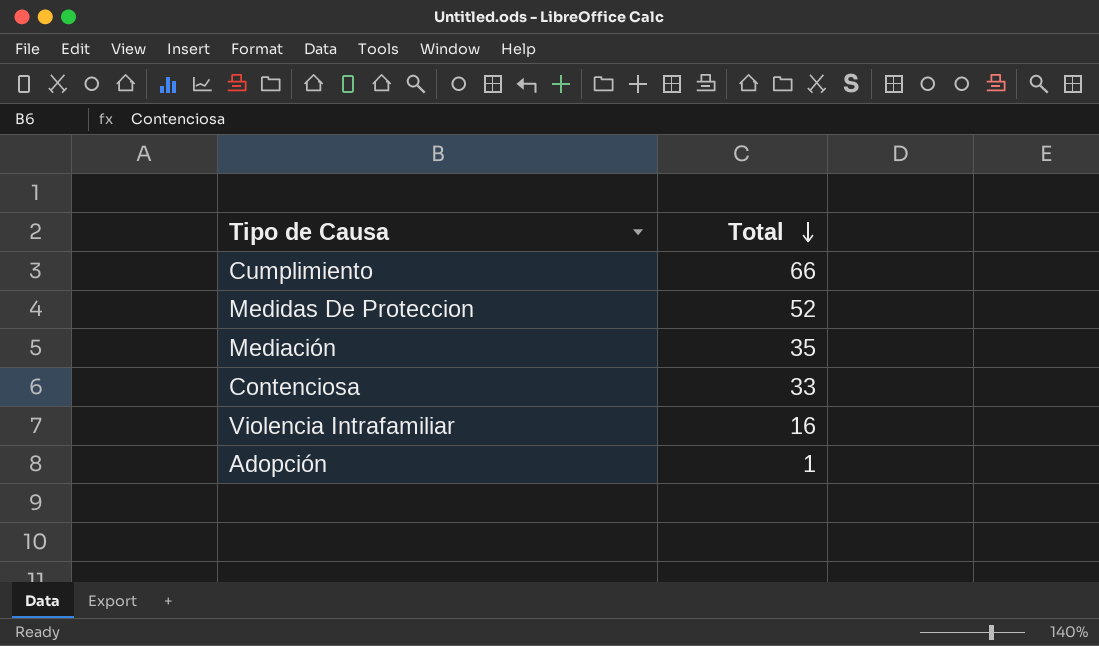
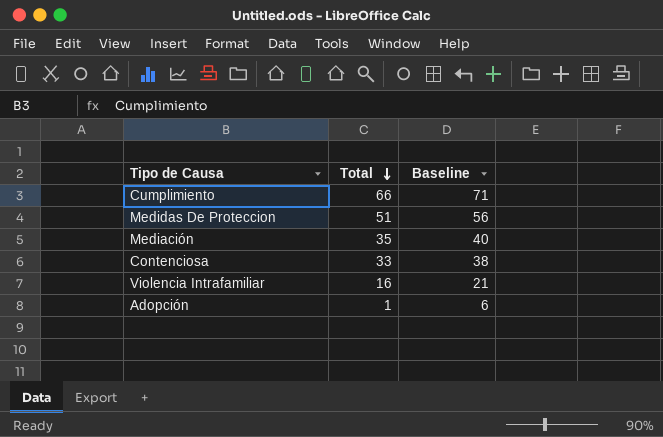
column Baseline | formula: none -> [Total] + 5
Medidas De Proteccion | Total: 52 -> 51

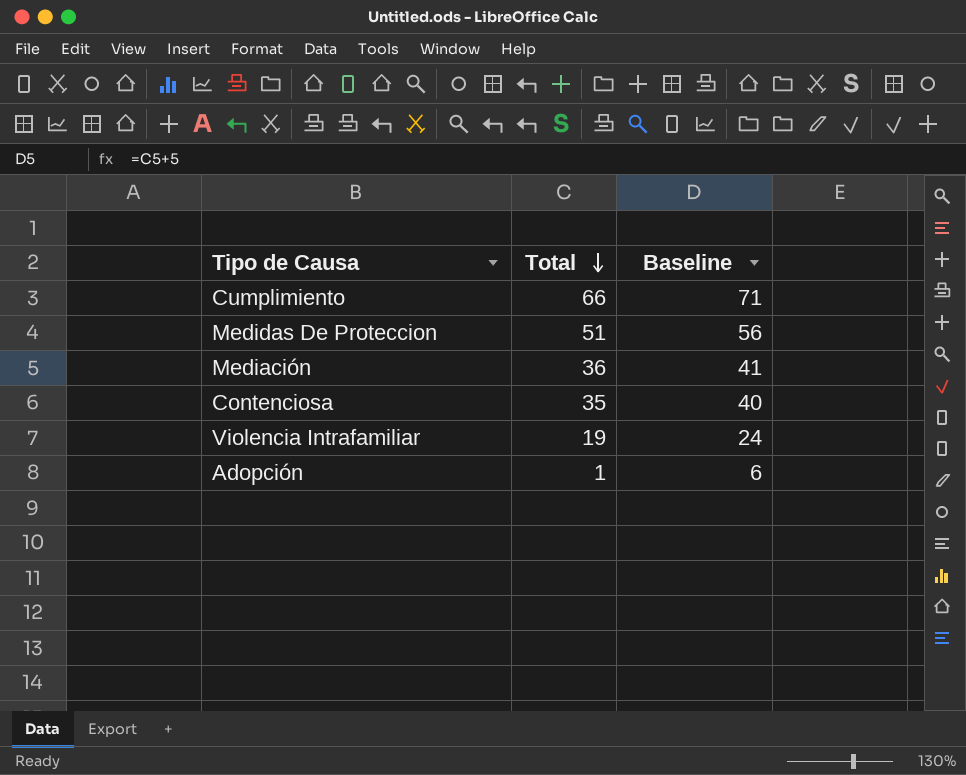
Mediación | Total: 35 -> 36
Mediación | Baseline: 40 -> 41
Contenciosa | Total: 33 -> 35
Contenciosa | Baseline: 38 -> 40
Violencia Intrafamiliar | Total: 16 -> 19
Violencia Intrafamiliar | Baseline: 21 -> 24

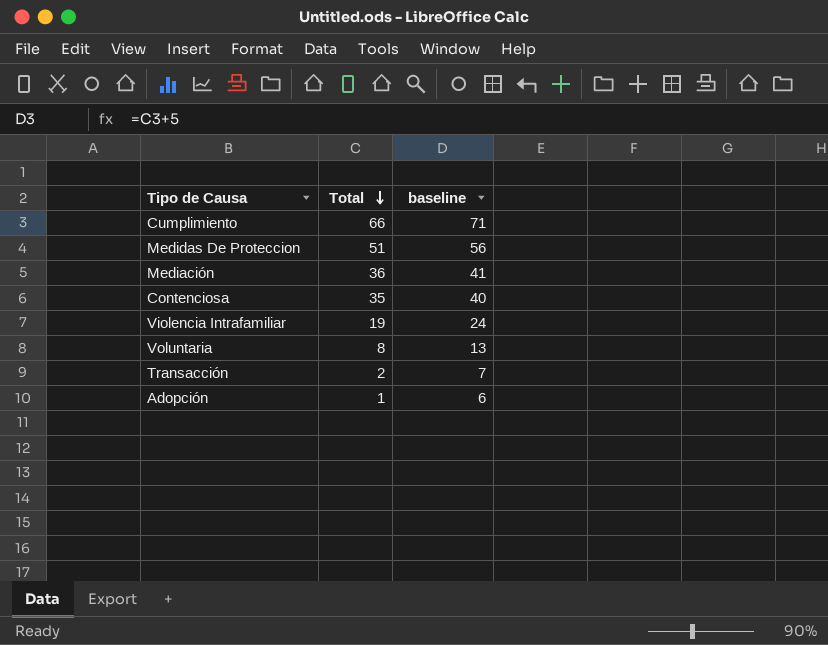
column name: Baseline -> baseline
row Voluntaria: none -> 8 | 13
row Transacción: none -> 2 | 7

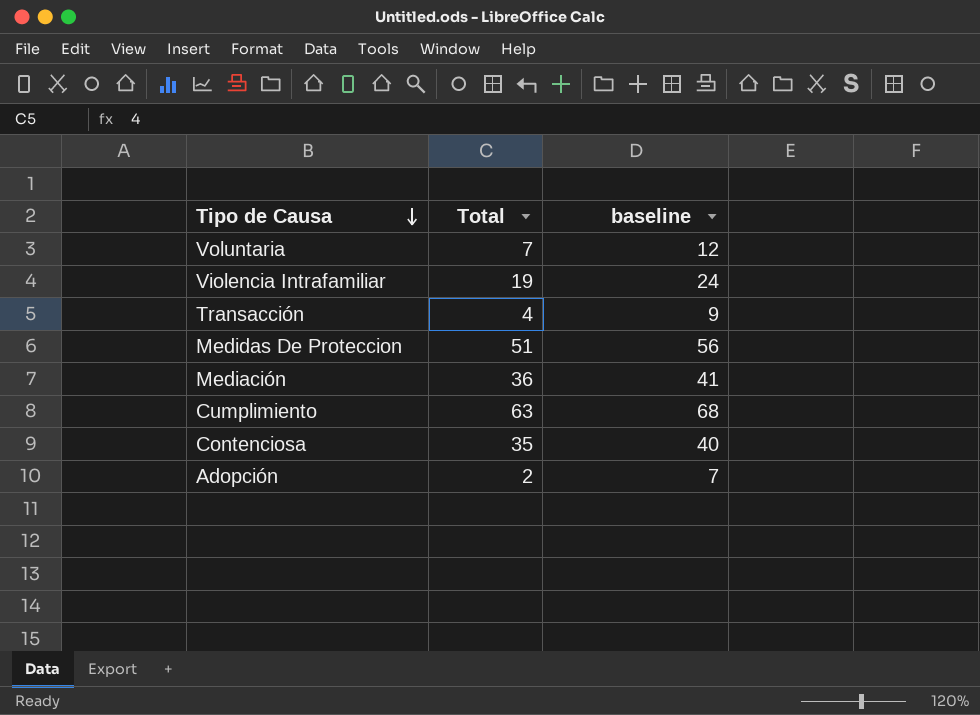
row order: Total descending -> Tipo de Causa descending
Voluntaria | Total: 8 -> 7
Voluntaria | baseline: 13 -> 12
Transacción | Total: 2 -> 4
Transacción | baseline: 7 -> 9
Cumplimiento | Total: 66 -> 63
Cumplimiento | baseline: 71 -> 68
Adopción | Total: 1 -> 2
Adopción | baseline: 6 -> 7

